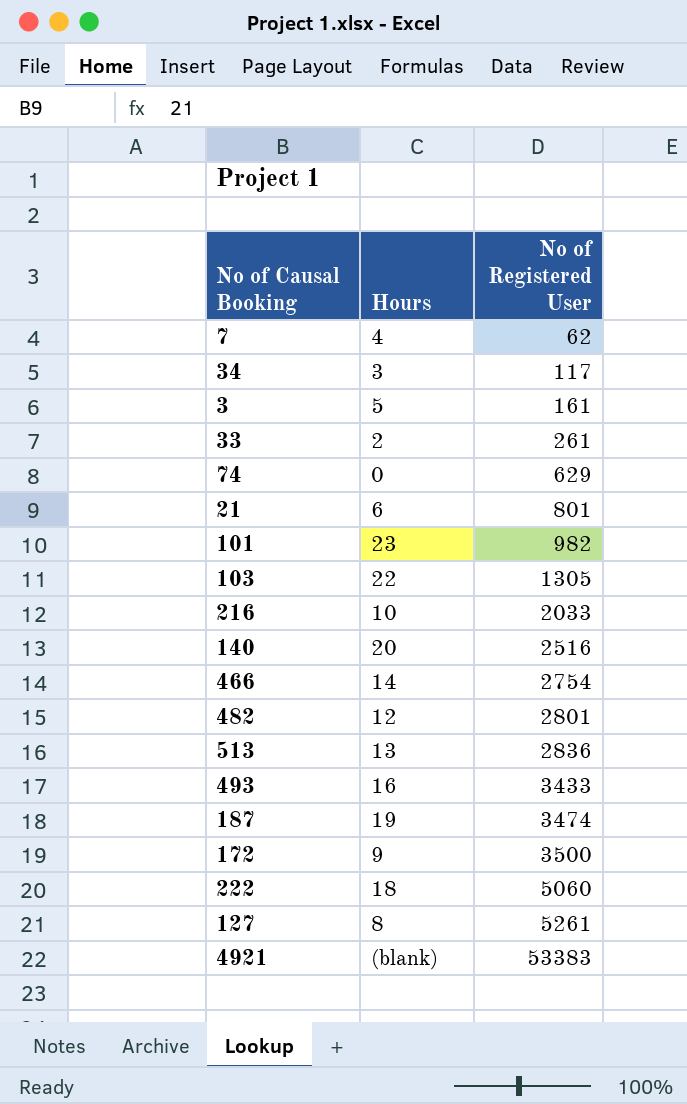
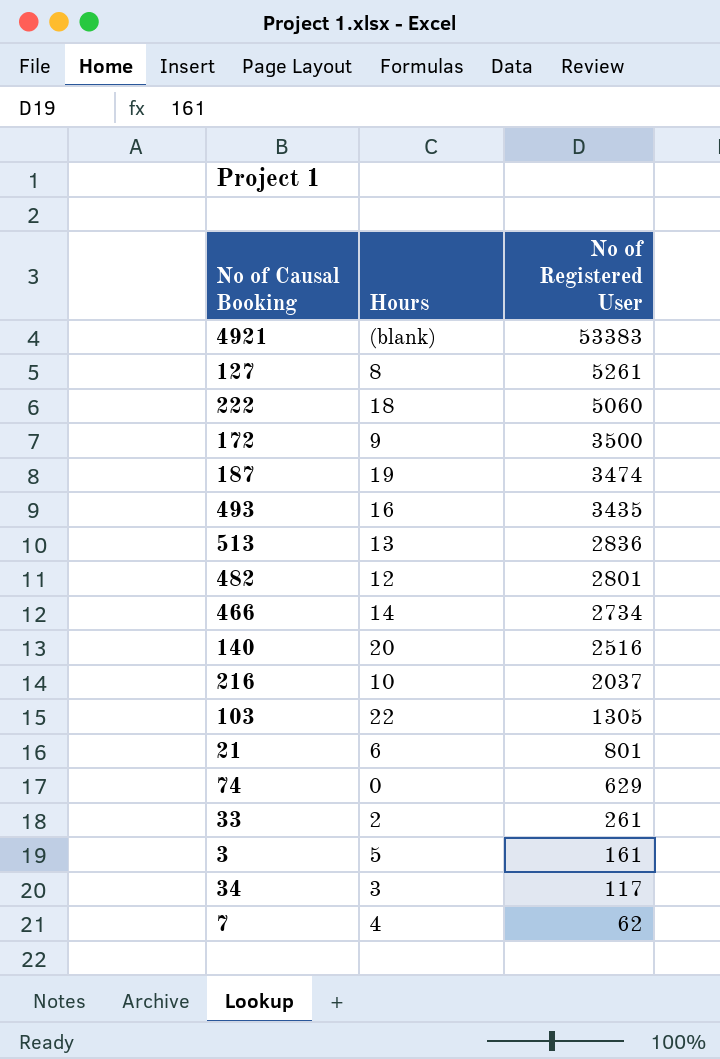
row order: No of Registered User ascending -> No of Registered User descending
row 101: 23 | 982 -> none
493 | No of Registered User: 3433 -> 3435
466 | No of Registered User: 2754 -> 2734
216 | No of Registered User: 2033 -> 2037

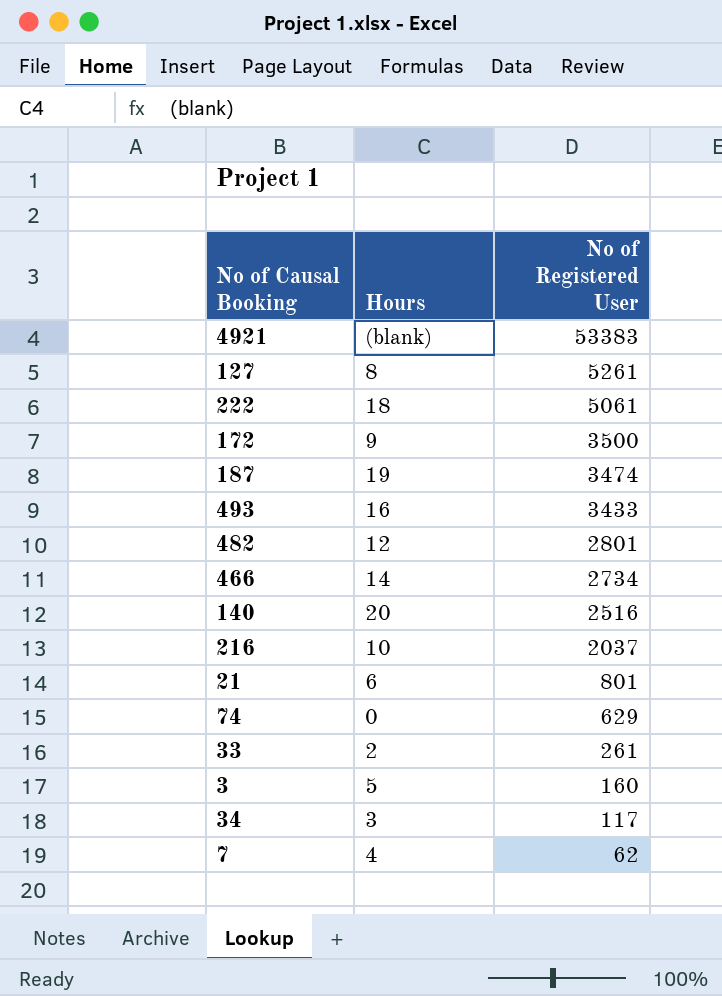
row 513: 13 | 2836 -> none
row 103: 22 | 1305 -> none
222 | No of Registered User: 5060 -> 5061
493 | No of Registered User: 3435 -> 3433
3 | No of Registered User: 161 -> 160

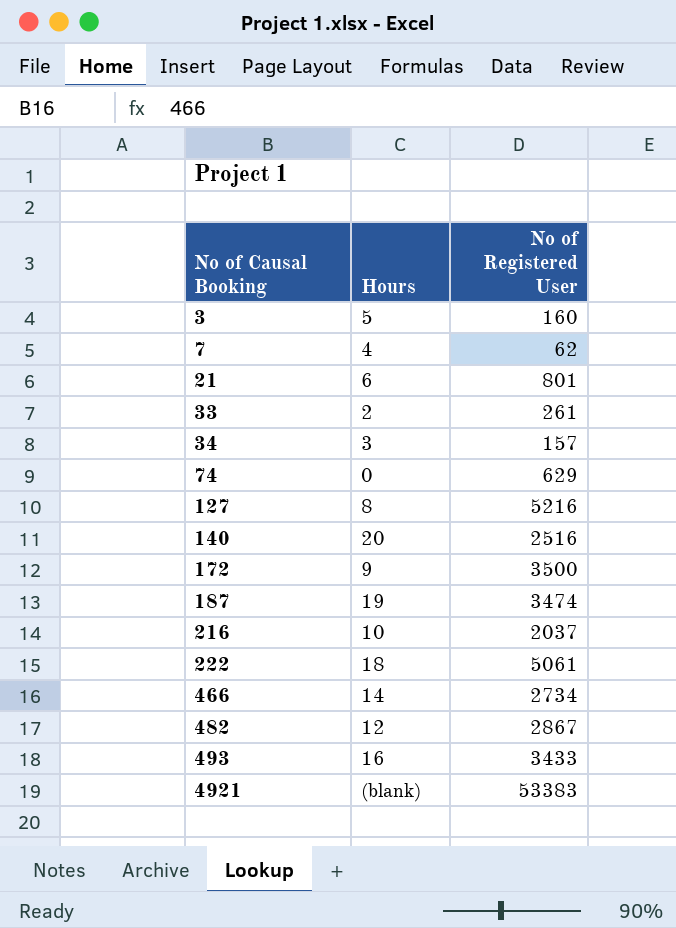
row order: No of Registered User descending -> No of Causal Booking ascending
34 | No of Registered User: 117 -> 157
127 | No of Registered User: 5261 -> 5216
482 | No of Registered User: 2801 -> 2867

